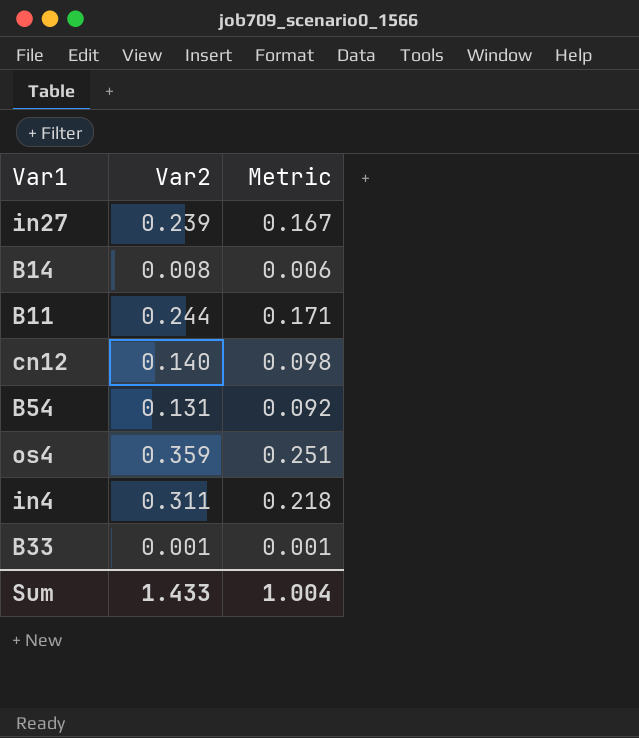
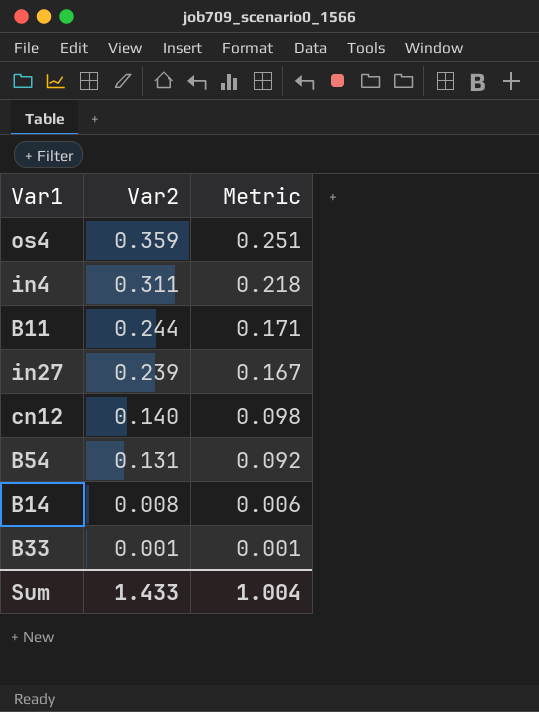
row order: none -> Var2 descending

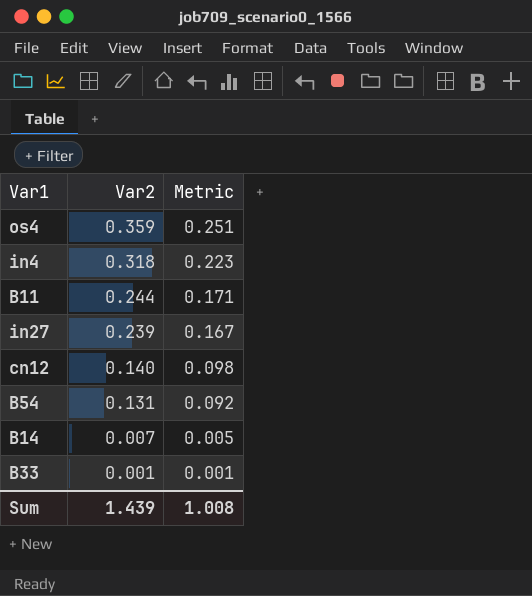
in4 | Var2: 0.311 -> 0.318
in4 | Metric: 0.218 -> 0.223
B14 | Var2: 0.008 -> 0.007
B14 | Metric: 0.006 -> 0.005
Sum | Var2: 1.433 -> 1.439
Sum | Metric: 1.004 -> 1.008

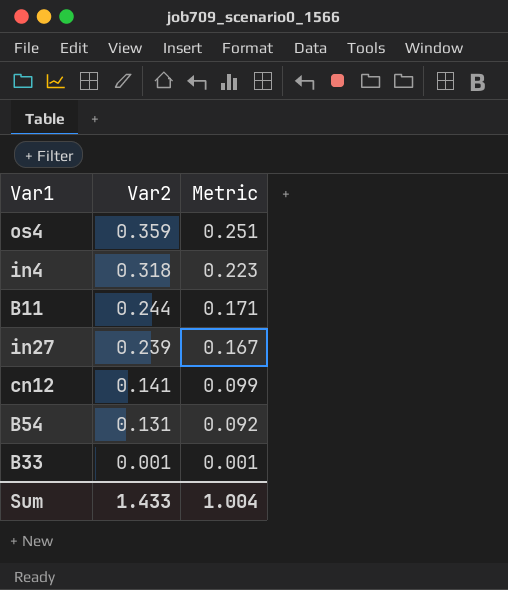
row B14: 0.007 | 0.005 -> none
cn12 | Var2: 0.140 -> 0.141
cn12 | Metric: 0.098 -> 0.099
Sum | Var2: 1.439 -> 1.433
Sum | Metric: 1.008 -> 1.004

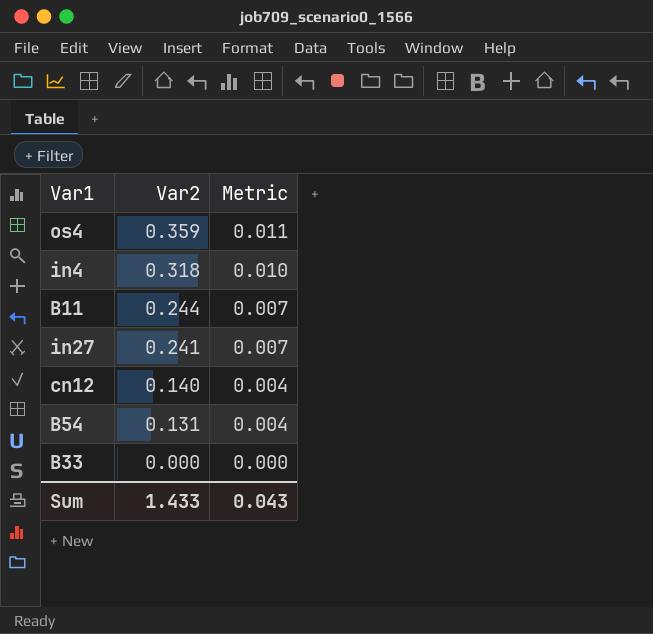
column Metric | formula: [Var2] * 0.7 -> [Var2] * 0.03
in27 | Var2: 0.239 -> 0.241
cn12 | Var2: 0.141 -> 0.140
B33 | Var2: 0.001 -> 0.000
Sum | Metric: 1.004 -> 0.043

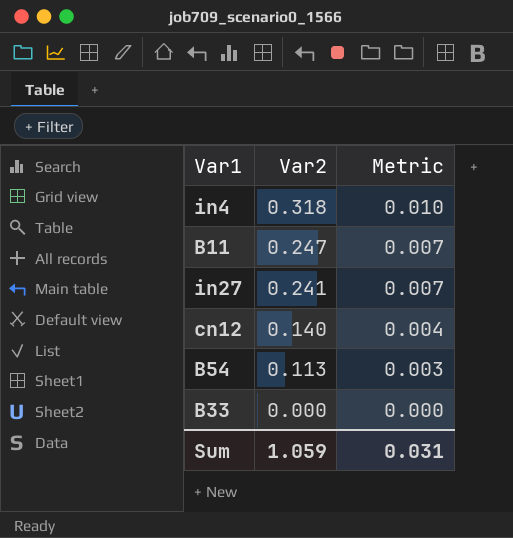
row os4: 0.359 | 0.011 -> none
B11 | Var2: 0.244 -> 0.247
B54 | Var2: 0.131 -> 0.113
B54 | Metric: 0.004 -> 0.003
Sum | Var2: 1.433 -> 1.059
Sum | Metric: 0.043 -> 0.031

